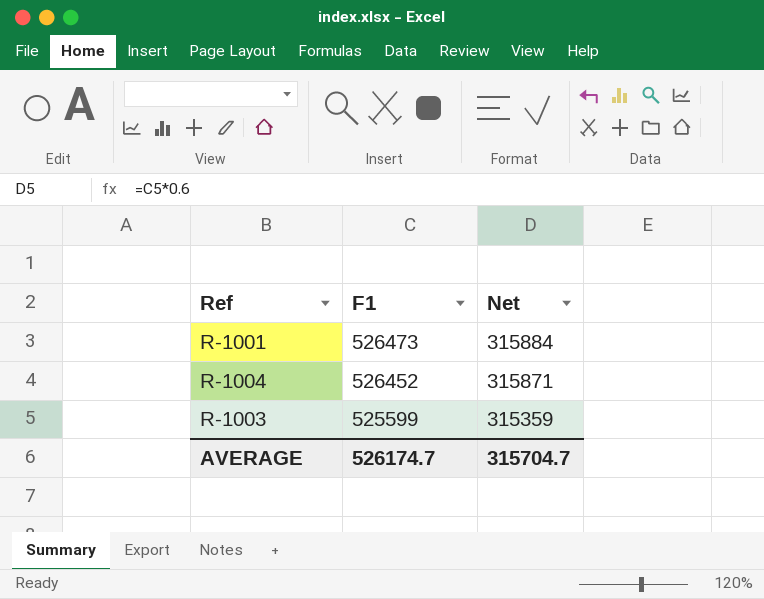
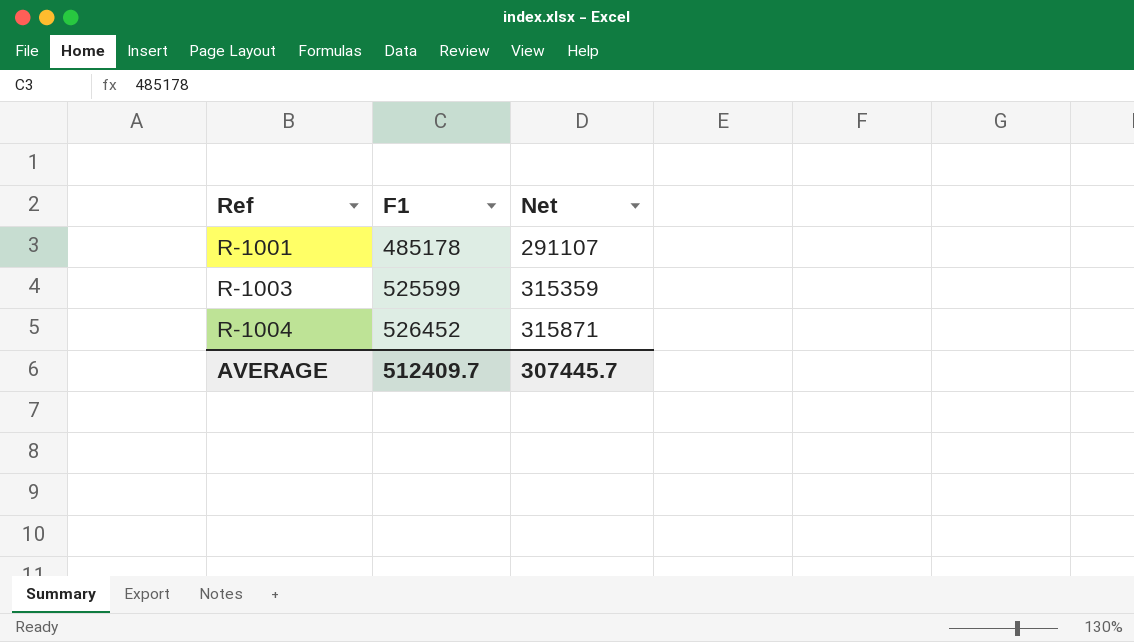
row order: F1 descending -> Ref ascending
R-1001 | F1: 526473 -> 485178
R-1001 | Net: 315884 -> 291107
AVERAGE | F1: 526174.7 -> 512409.7
AVERAGE | Net: 315704.7 -> 307445.7

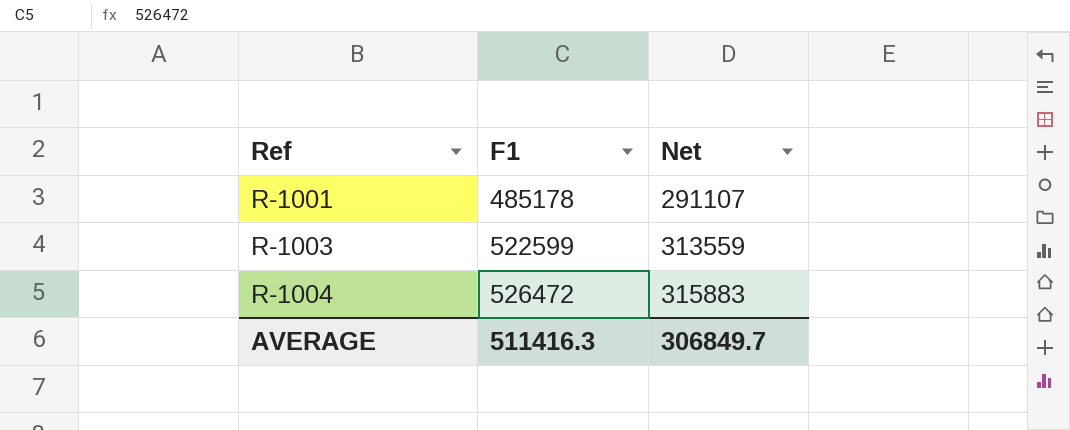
R-1003 | F1: 525599 -> 522599
R-1003 | Net: 315359 -> 313559
R-1004 | F1: 526452 -> 526472
R-1004 | Net: 315871 -> 315883
AVERAGE | F1: 512409.7 -> 511416.3
AVERAGE | Net: 307445.7 -> 306849.7

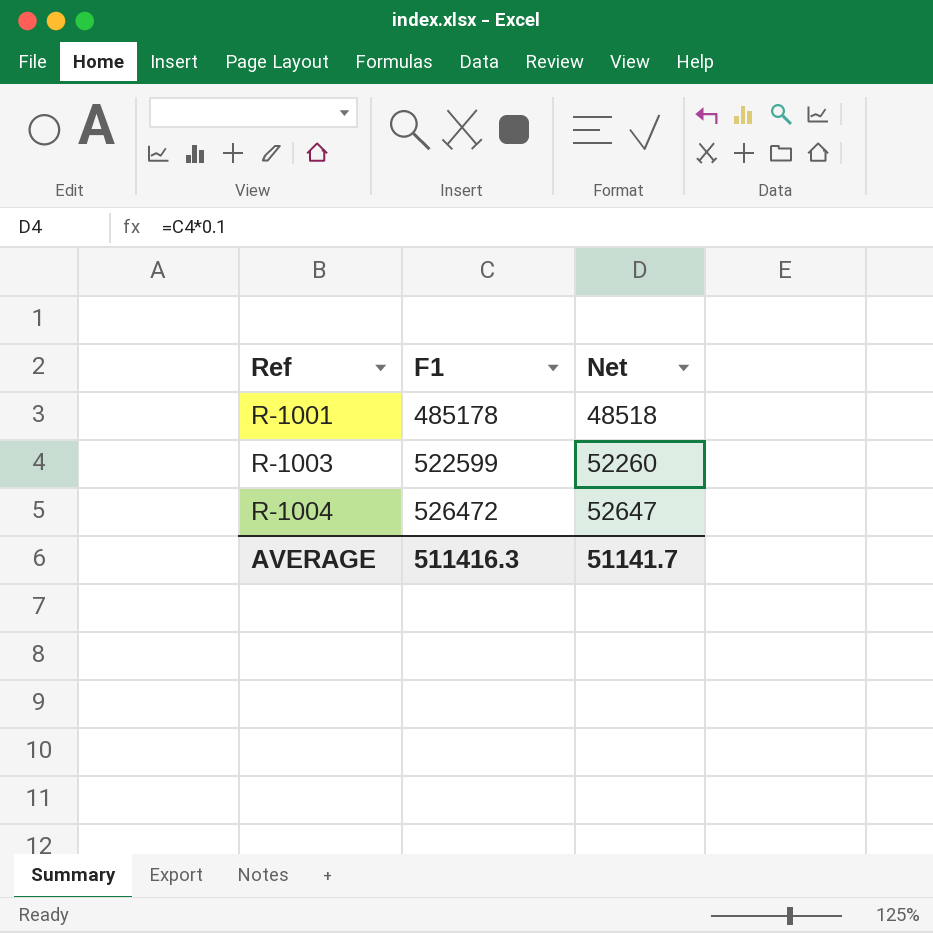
column Net | formula: [F1] * 0.6 -> [F1] * 0.1
AVERAGE | Net: 306849.7 -> 51141.7

